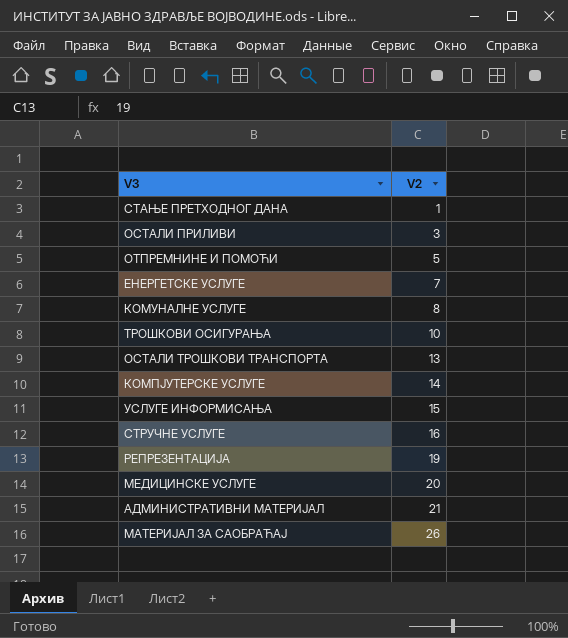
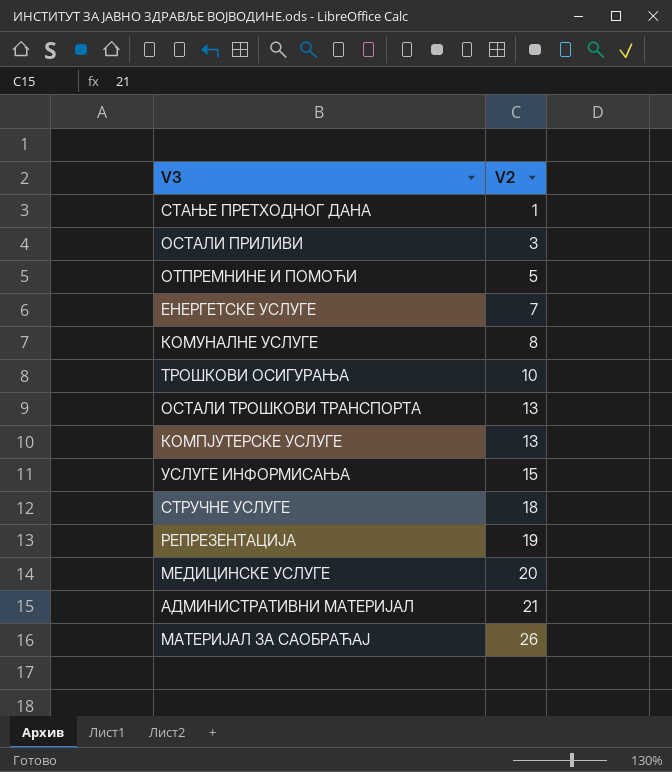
КОМПЈУТЕРСКЕ УСЛУГЕ | V2: 14 -> 13
СТРУЧНЕ УСЛУГЕ | V2: 16 -> 18

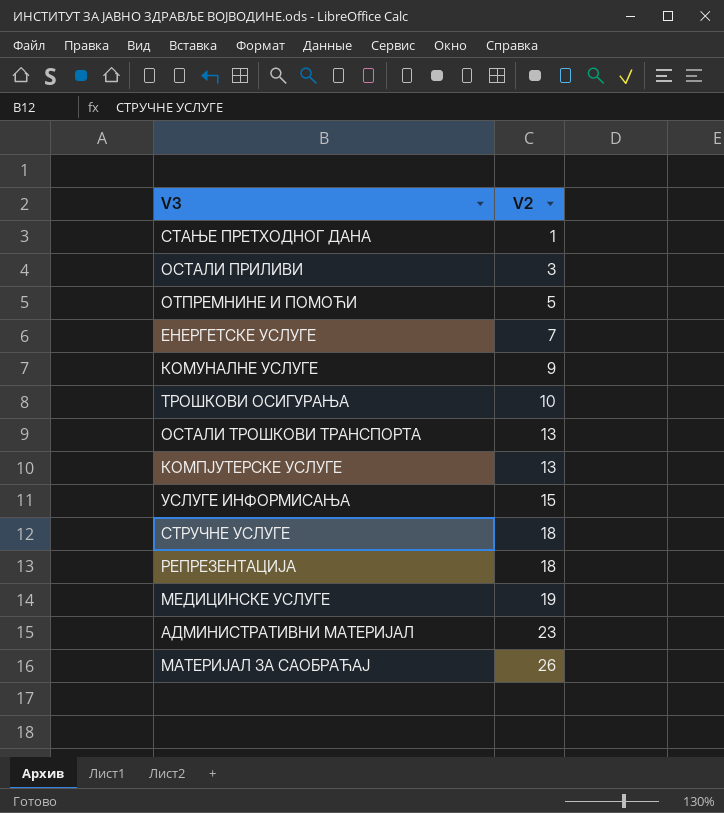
КОМУНАЛНЕ УСЛУГЕ | V2: 8 -> 9
РЕПРЕЗЕНТАЦИЈА | V2: 19 -> 18
МЕДИЦИНСКЕ УСЛУГЕ | V2: 20 -> 19
АДМИНИСТРАТИВНИ МАТЕРИЈАЛ | V2: 21 -> 23

